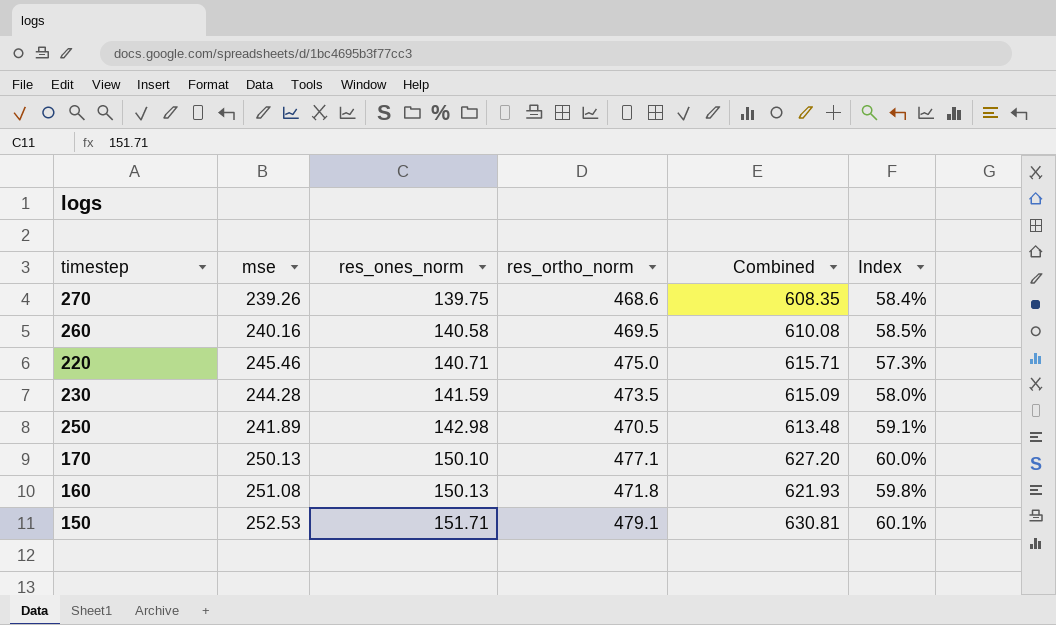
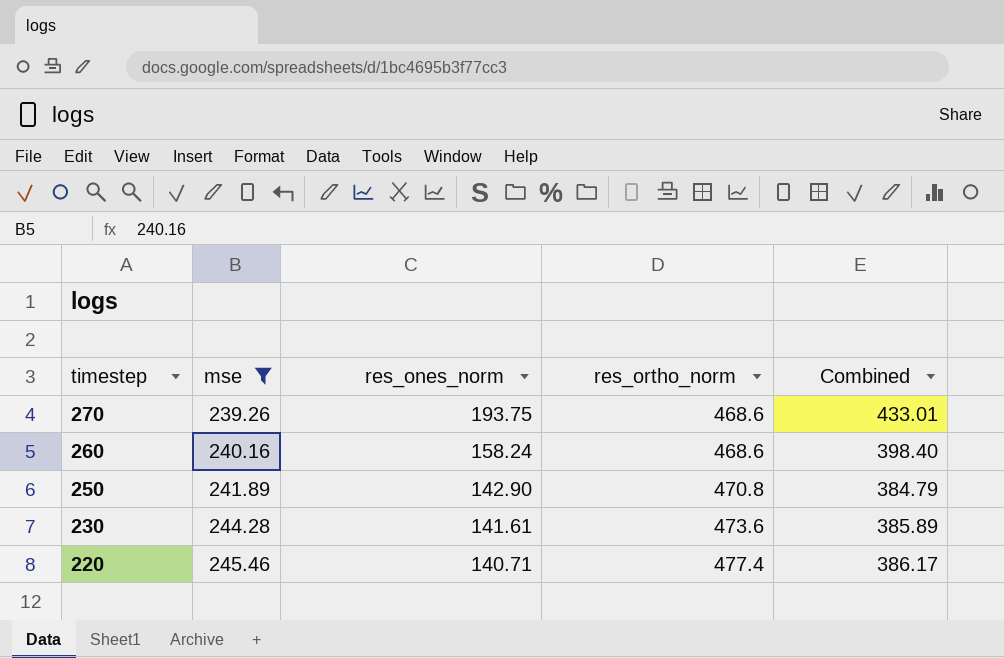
filter: none -> mse <= 245.46
row order: res_ones_norm ascending -> timestep descending
column Index | formula: [res_ones_norm] / [mse] -> none
column Combined | formula: [res_ones_norm] + [res_ortho_norm] -> [mse] + [res_ones_norm]
270 | res_ones_norm: 139.75 -> 193.75
260 | res_ones_norm: 140.58 -> 158.24
260 | res_ortho_norm: 469.5 -> 468.6
250 | res_ones_norm: 142.98 -> 142.90
250 | res_ortho_norm: 470.5 -> 470.8
230 | res_ones_norm: 141.59 -> 141.61
230 | res_ortho_norm: 473.5 -> 473.6
220 | res_ortho_norm: 475.0 -> 477.4

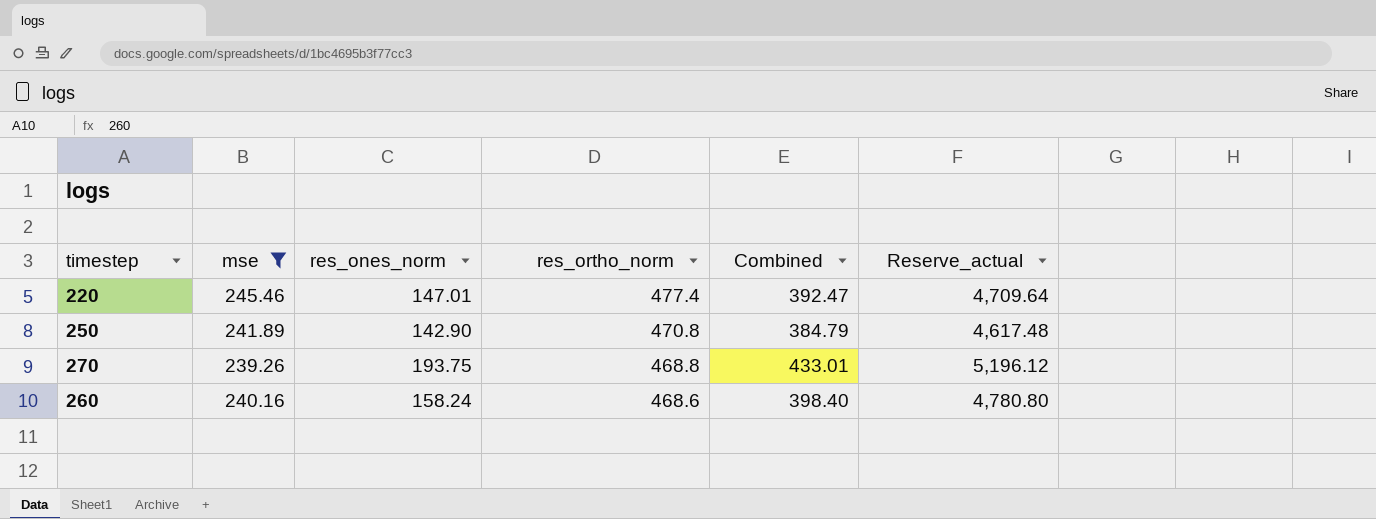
row order: timestep descending -> res_ortho_norm descending
column Reserve_actual | formula: none -> [Combined] * 12
row 230: 244.28 | 141.61 | 473.6 | 385.89 -> none
220 | res_ones_norm: 140.71 -> 147.01
220 | Combined: 386.17 -> 392.47
270 | res_ortho_norm: 468.6 -> 468.8

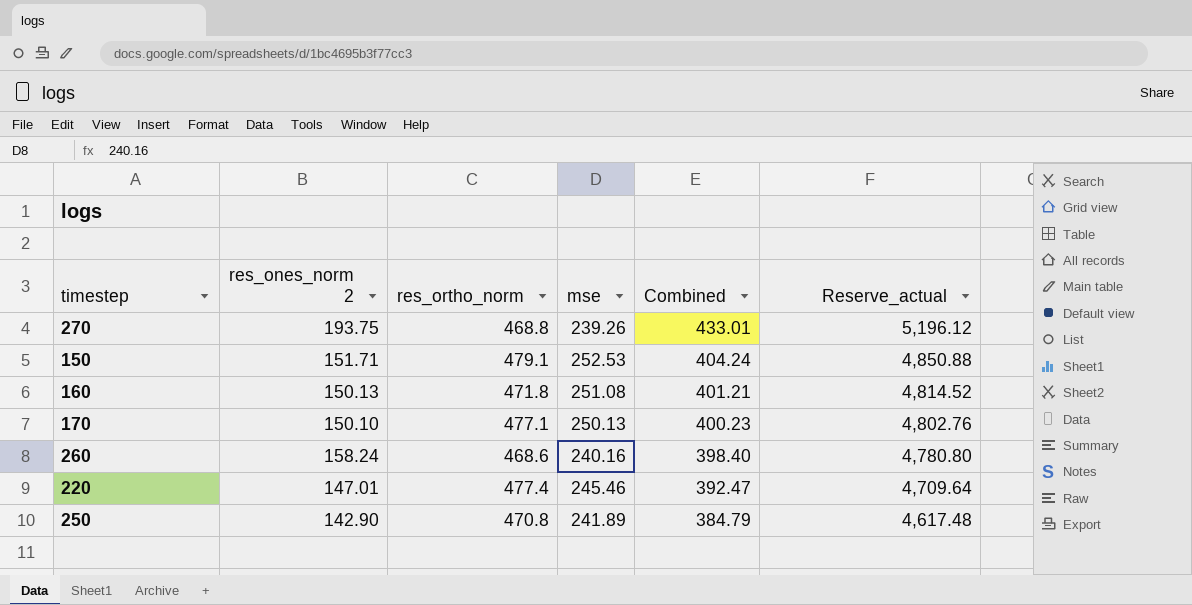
filter: mse <= 245.46 -> none
row order: res_ortho_norm descending -> Combined descending
column name: res_ones_norm -> res_ones_norm 2
column mse | position: 2 -> 4

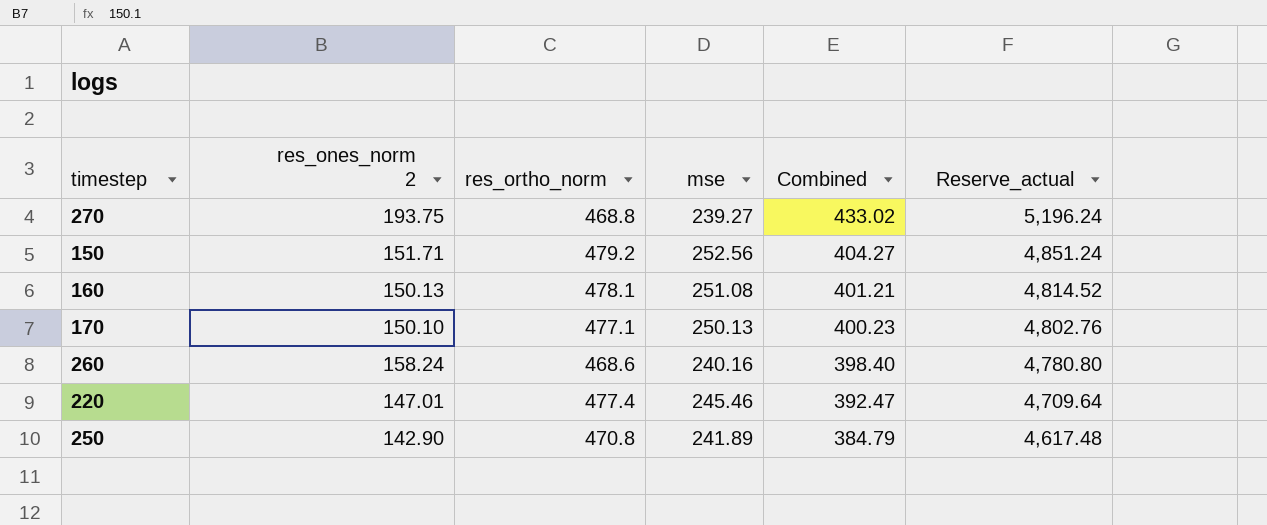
270 | mse: 239.26 -> 239.27
270 | Combined: 433.01 -> 433.02
270 | Reserve_actual: 5,196.12 -> 5,196.24
150 | res_ortho_norm: 479.1 -> 479.2
150 | mse: 252.53 -> 252.56
150 | Combined: 404.24 -> 404.27
150 | Reserve_actual: 4,850.88 -> 4,851.24
160 | res_ortho_norm: 471.8 -> 478.1

